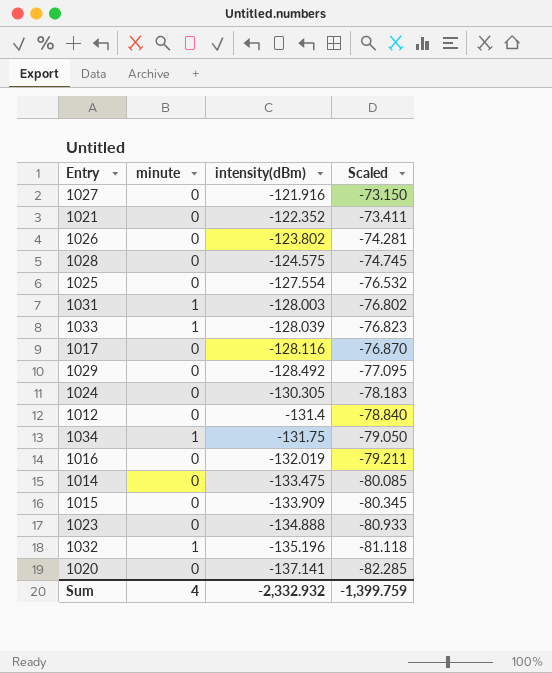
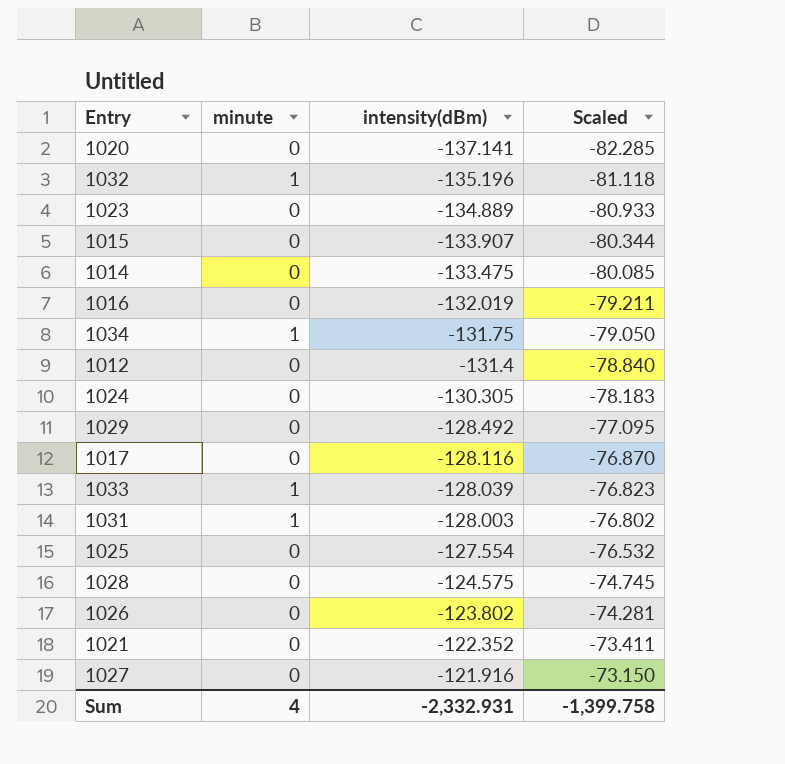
row order: intensity(dBm) descending -> intensity(dBm) ascending
1023 | intensity(dBm): -134.888 -> -134.889
1015 | intensity(dBm): -133.909 -> -133.907
1015 | Scaled: -80.345 -> -80.344
Sum | intensity(dBm): -2,332.932 -> -2,332.931
Sum | Scaled: -1,399.759 -> -1,399.758

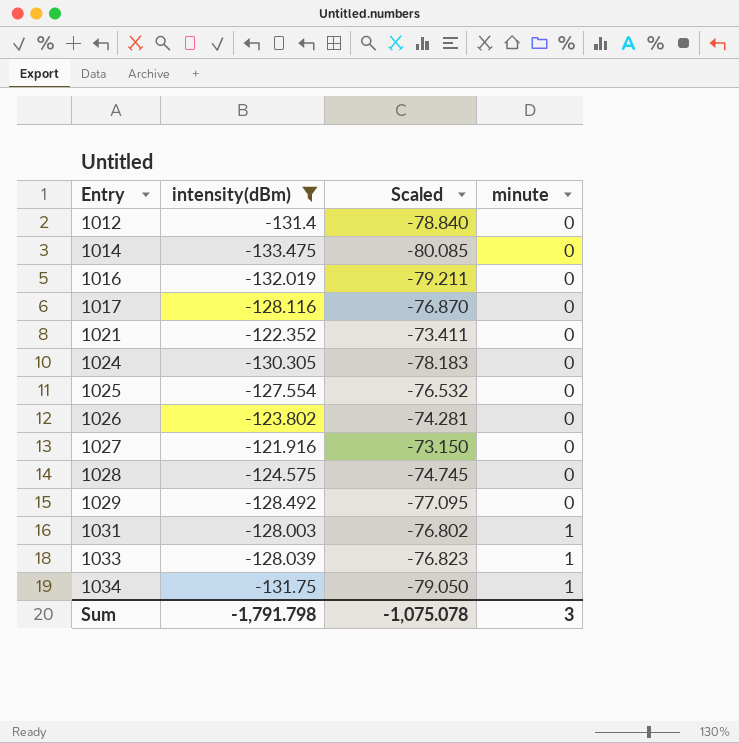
filter: none -> intensity(dBm) >= -133.475
row order: intensity(dBm) ascending -> Entry ascending
column minute | position: 2 -> 4
Sum | intensity(dBm): -2,332.931 -> -1,791.798
Sum | Scaled: -1,399.758 -> -1,075.078
Sum | minute: 4 -> 3

